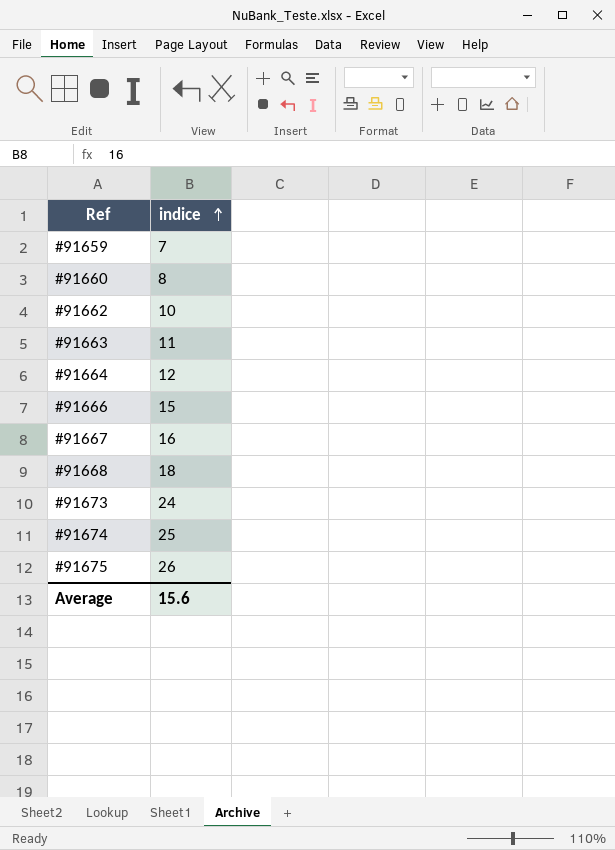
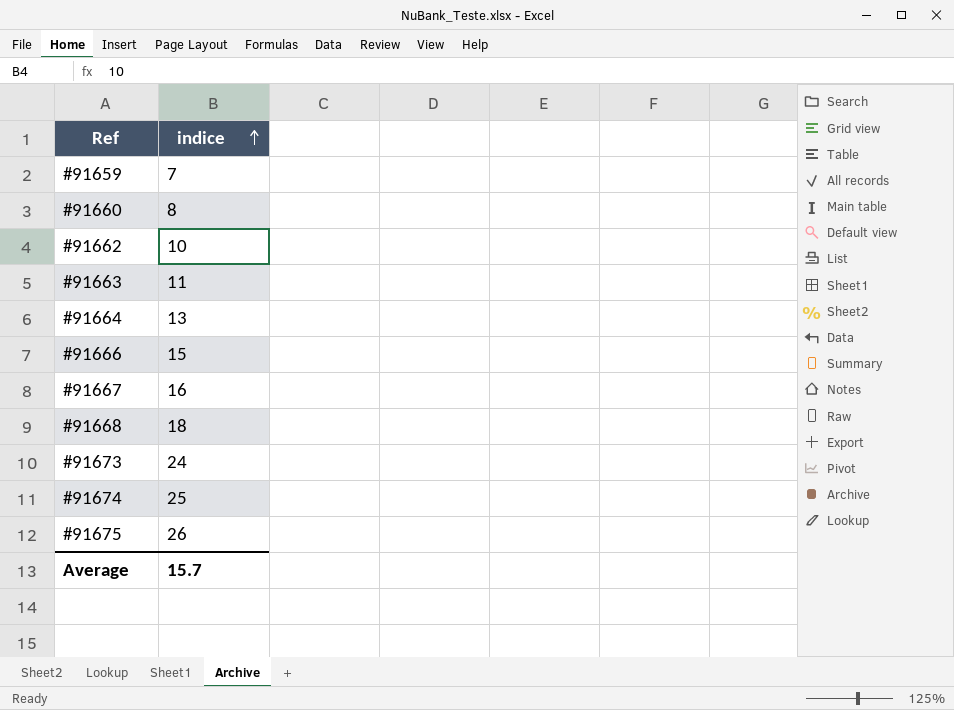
#91664 | indice: 12 -> 13
Average | indice: 15.6 -> 15.7

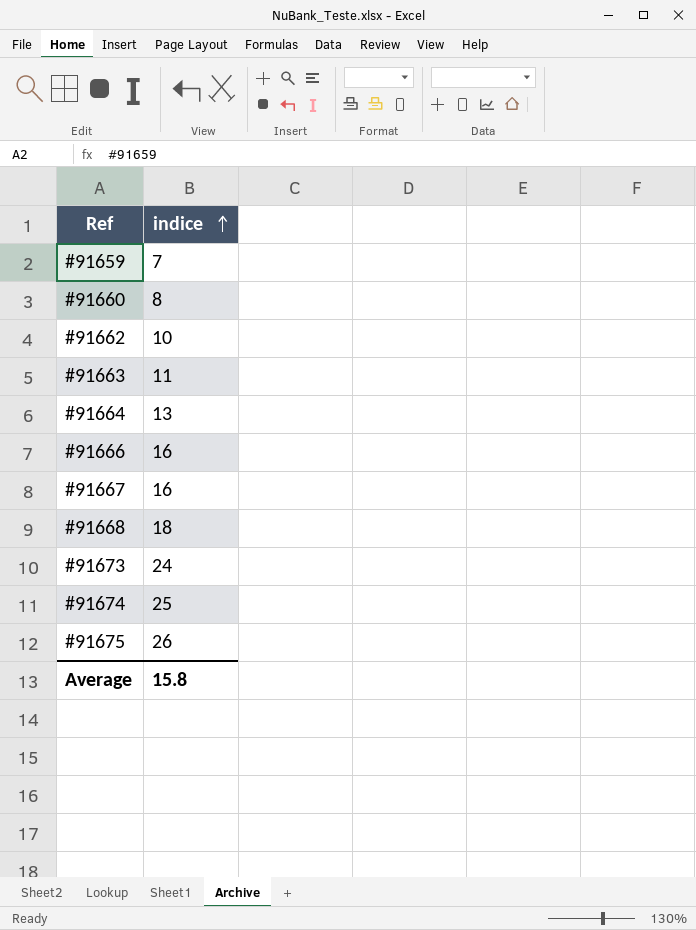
#91666 | indice: 15 -> 16
Average | indice: 15.7 -> 15.8

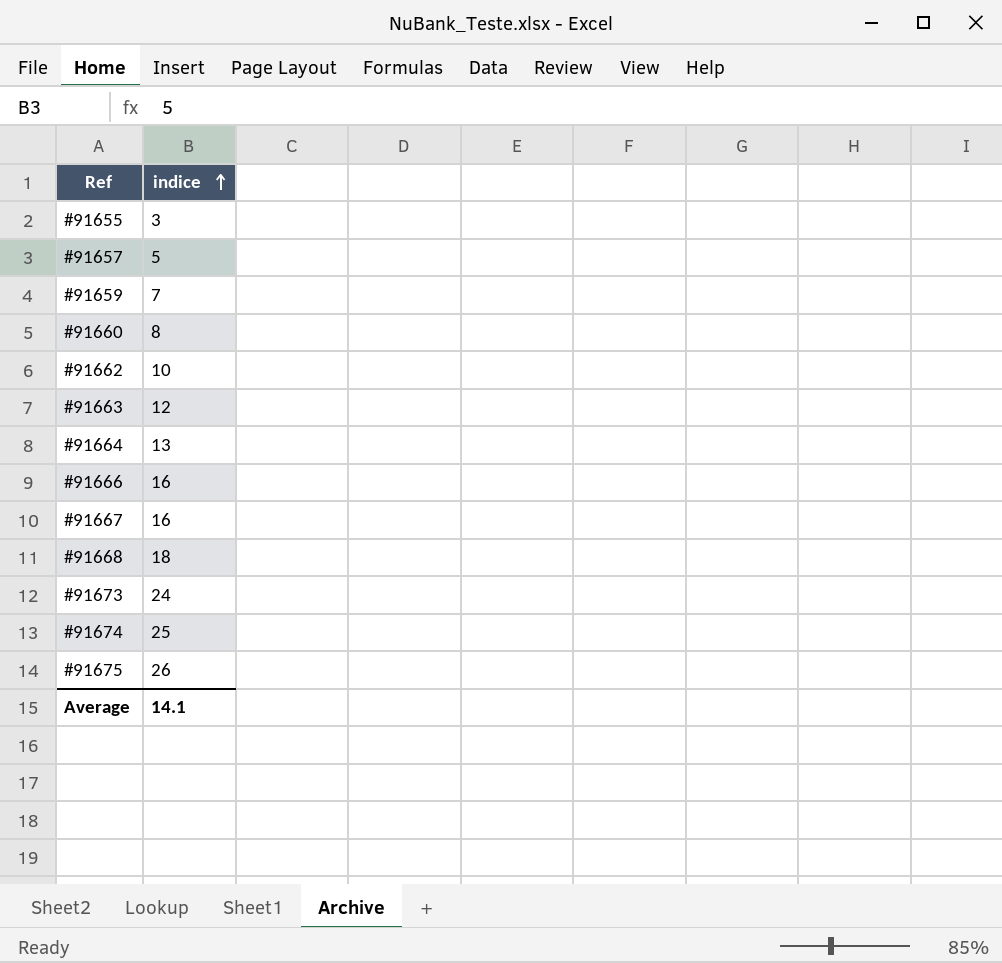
row #91655: none -> 3
row #91657: none -> 5
#91663 | indice: 11 -> 12
Average | indice: 15.8 -> 14.1

